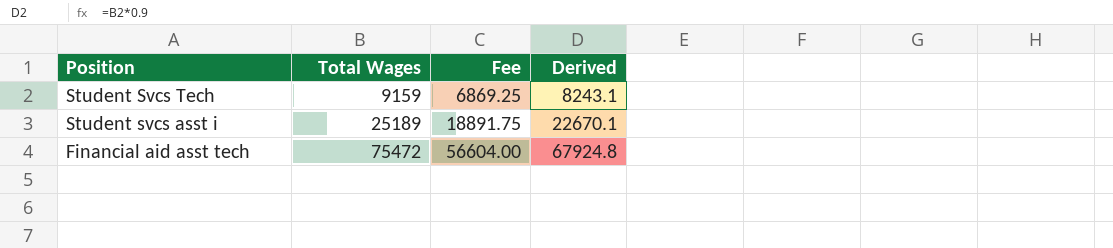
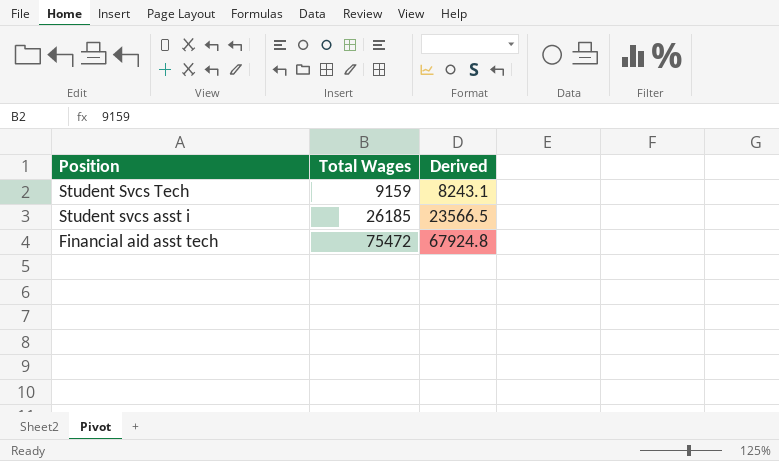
column Fee | formula: [Total Wages] * 0.75 -> none
Student svcs asst i | Total Wages: 25189 -> 26185
Student svcs asst i | Derived: 22670.1 -> 23566.5

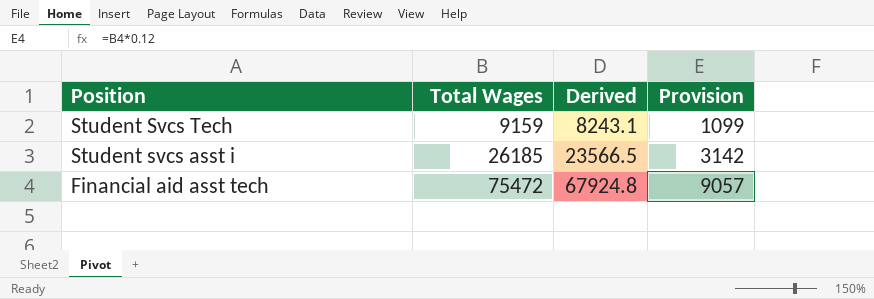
column Provision | formula: none -> [Total Wages] * 0.12

